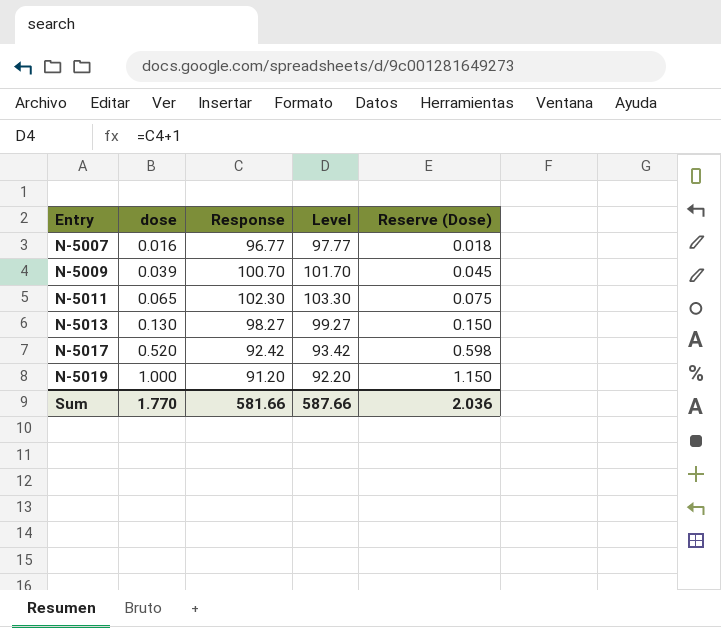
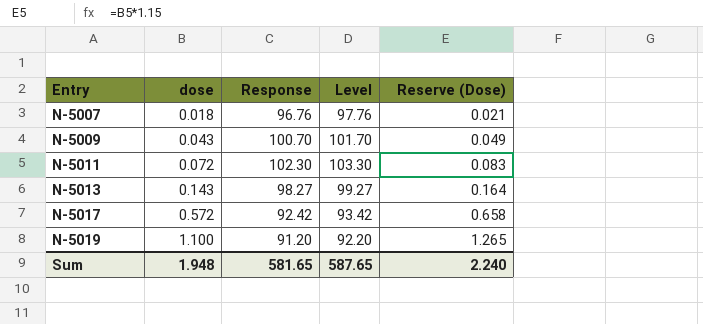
N-5007 | dose: 0.016 -> 0.018
N-5007 | Response: 96.77 -> 96.76
N-5007 | Level: 97.77 -> 97.76
N-5007 | Reserve (Dose): 0.018 -> 0.021
N-5009 | dose: 0.039 -> 0.043
N-5009 | Reserve (Dose): 0.045 -> 0.049
N-5011 | dose: 0.065 -> 0.072
N-5011 | Reserve (Dose): 0.075 -> 0.083
N-5013 | dose: 0.130 -> 0.143
N-5013 | Reserve (Dose): 0.150 -> 0.164
N-5017 | dose: 0.520 -> 0.572
N-5017 | Reserve (Dose): 0.598 -> 0.658
N-5019 | dose: 1.000 -> 1.100
N-5019 | Reserve (Dose): 1.150 -> 1.265
Sum | dose: 1.770 -> 1.948
Sum | Response: 581.66 -> 581.65
Sum | Level: 587.66 -> 587.65
Sum | Reserve (Dose): 2.036 -> 2.240

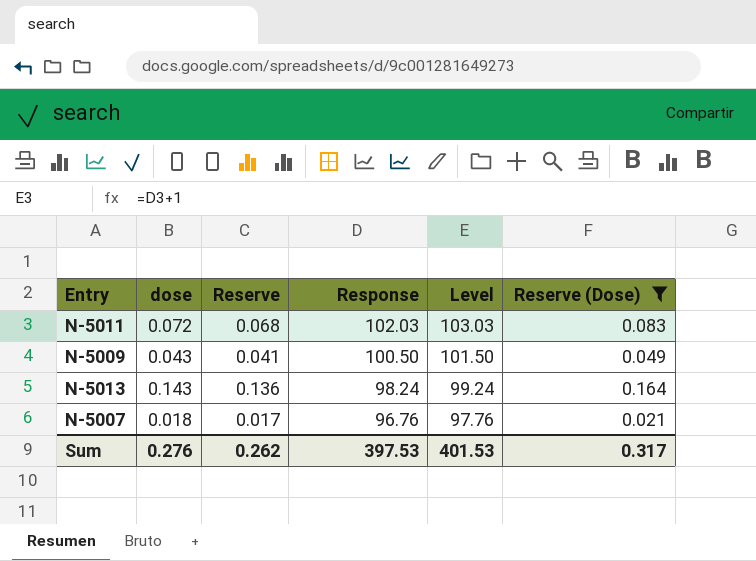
filter: none -> Reserve (Dose) <= 0.164
row order: Entry ascending -> Response descending
column Reserve | formula: none -> [dose] * 0.95
N-5011 | Response: 102.30 -> 102.03
N-5011 | Level: 103.30 -> 103.03
N-5009 | Response: 100.70 -> 100.50
N-5009 | Level: 101.70 -> 101.50
N-5013 | Response: 98.27 -> 98.24
N-5013 | Level: 99.27 -> 99.24
Sum | dose: 1.948 -> 0.276
Sum | Response: 581.65 -> 397.53
Sum | Level: 587.65 -> 401.53
Sum | Reserve (Dose): 2.240 -> 0.317

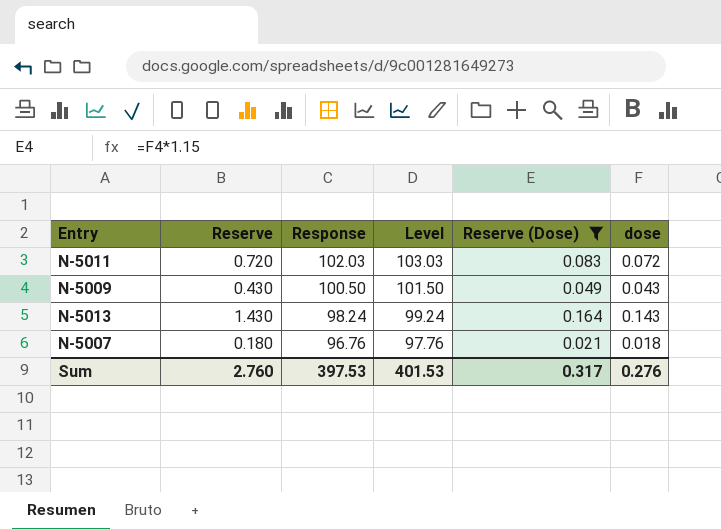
column Reserve | formula: [dose] * 0.95 -> [dose] * 10
column dose | position: 2 -> 6
Sum | Reserve: 0.262 -> 2.760

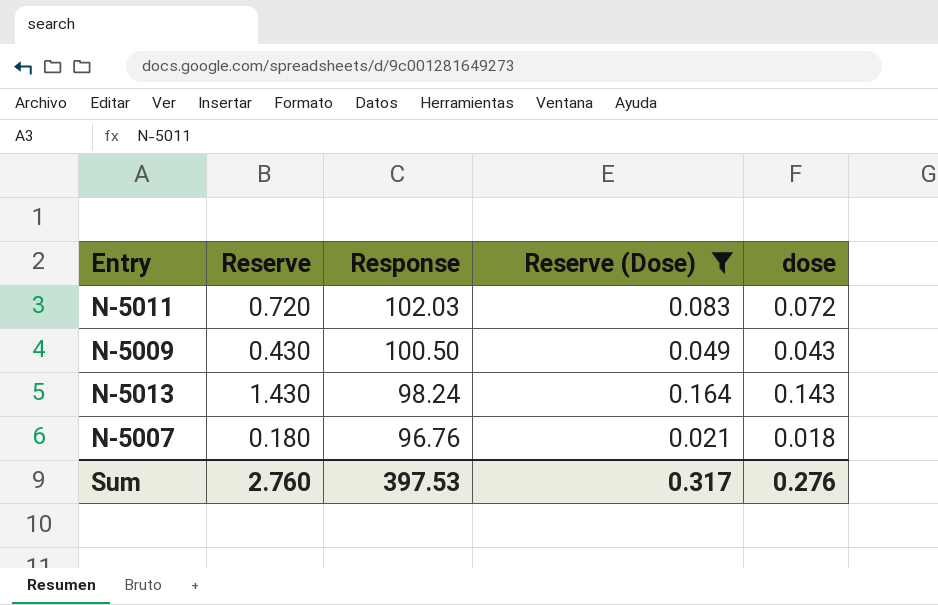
column Level | formula: [Response] + 1 -> none

